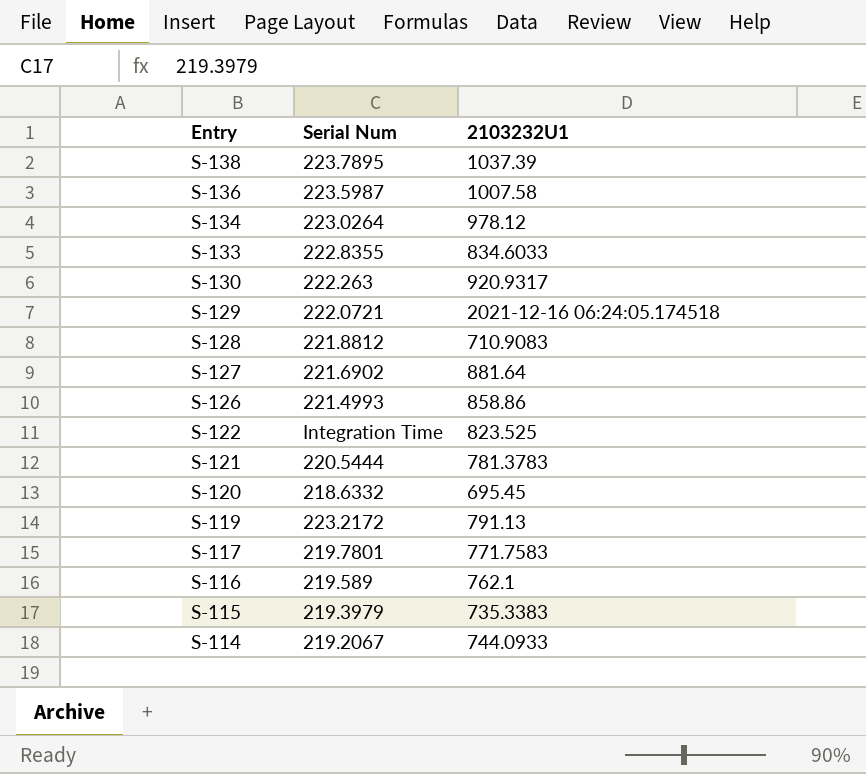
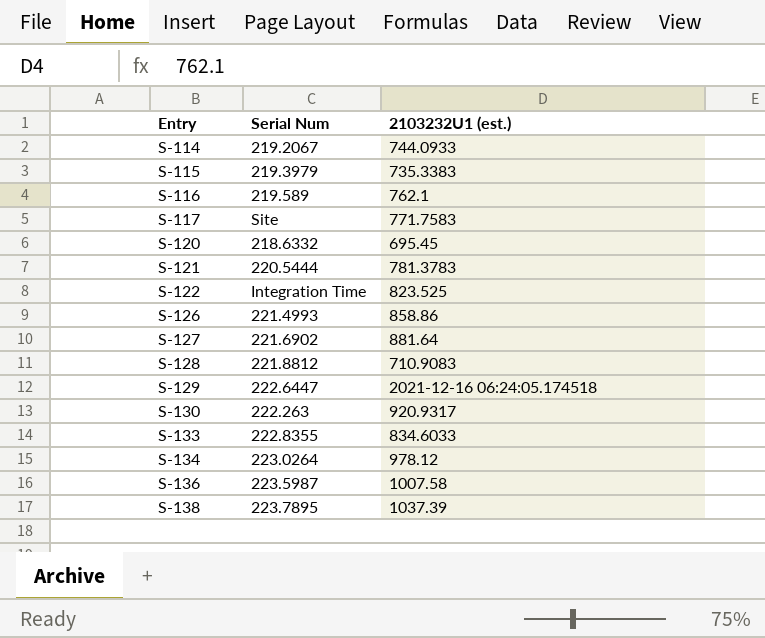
row order: Entry descending -> Entry ascending
column name: 2103232U1 -> 2103232U1 (est.)
row S-119: 223.2172 | 791.13 -> none
S-117 | Serial Num: 219.7801 -> Site
S-129 | Serial Num: 222.0721 -> 222.6447

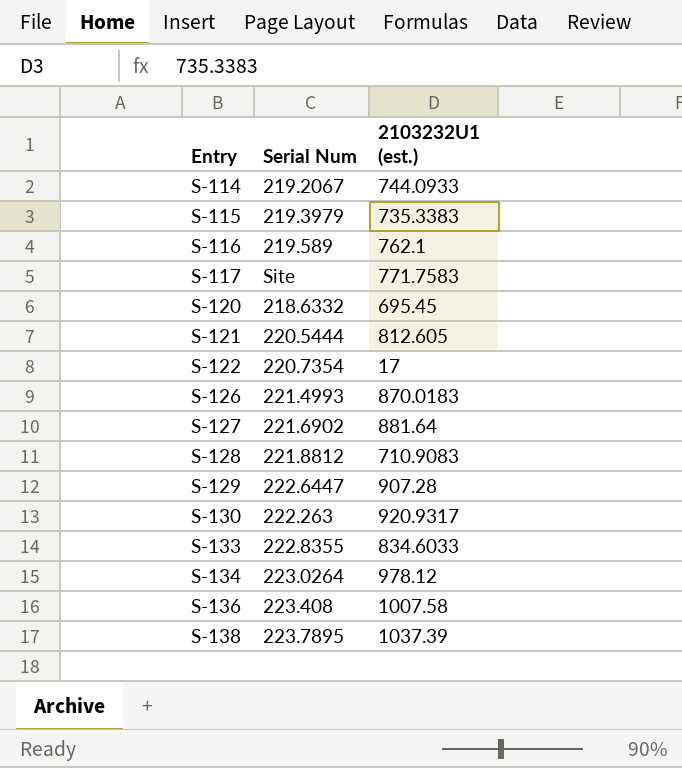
S-121 | 2103232U1 (est.): 781.3783 -> 812.605
S-122 | Serial Num: Integration Time -> 220.7354
S-122 | 2103232U1 (est.): 823.525 -> 17
S-126 | 2103232U1 (est.): 858.86 -> 870.0183
S-129 | 2103232U1 (est.): 2021-12-16 06:24:05.174518 -> 907.28
S-136 | Serial Num: 223.5987 -> 223.408

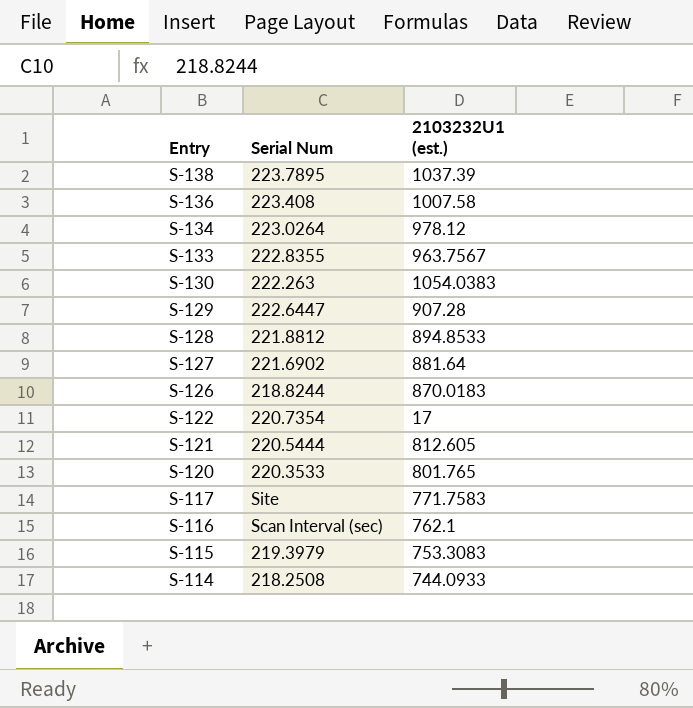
row order: Entry ascending -> Entry descending
S-133 | 2103232U1 (est.): 834.6033 -> 963.7567
S-130 | 2103232U1 (est.): 920.9317 -> 1054.0383
S-128 | 2103232U1 (est.): 710.9083 -> 894.8533
S-126 | Serial Num: 221.4993 -> 218.8244
S-120 | Serial Num: 218.6332 -> 220.3533
S-120 | 2103232U1 (est.): 695.45 -> 801.765
S-116 | Serial Num: 219.589 -> Scan Interval (sec)
S-115 | 2103232U1 (est.): 735.3383 -> 753.3083
S-114 | Serial Num: 219.2067 -> 218.2508

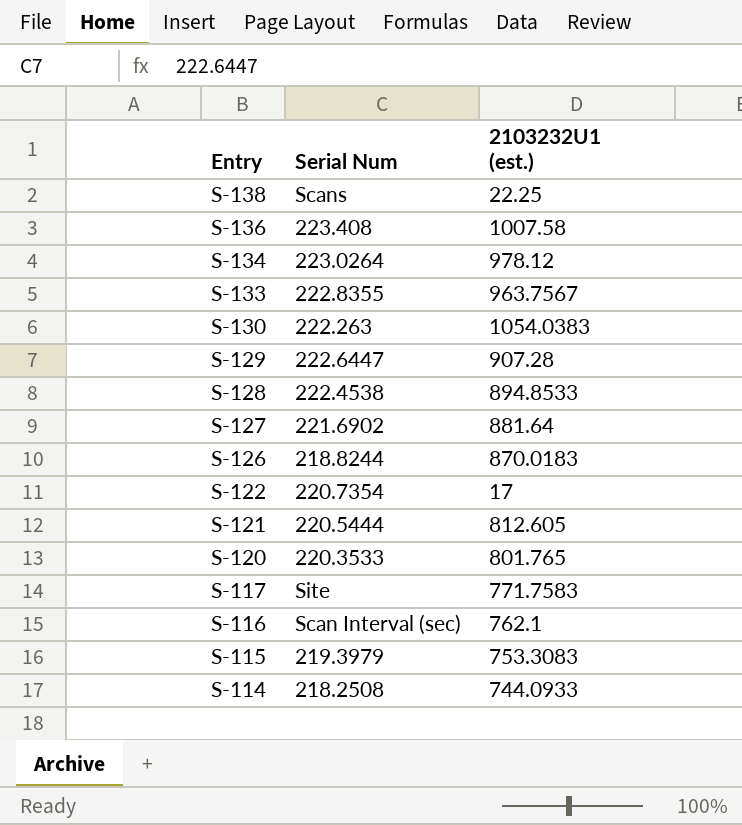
S-138 | Serial Num: 223.7895 -> Scans
S-138 | 2103232U1 (est.): 1037.39 -> 22.25
S-128 | Serial Num: 221.8812 -> 222.4538

